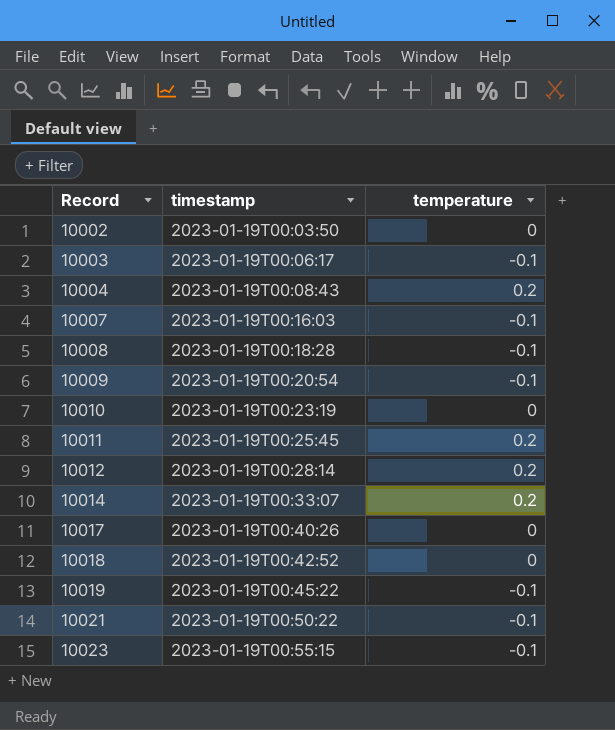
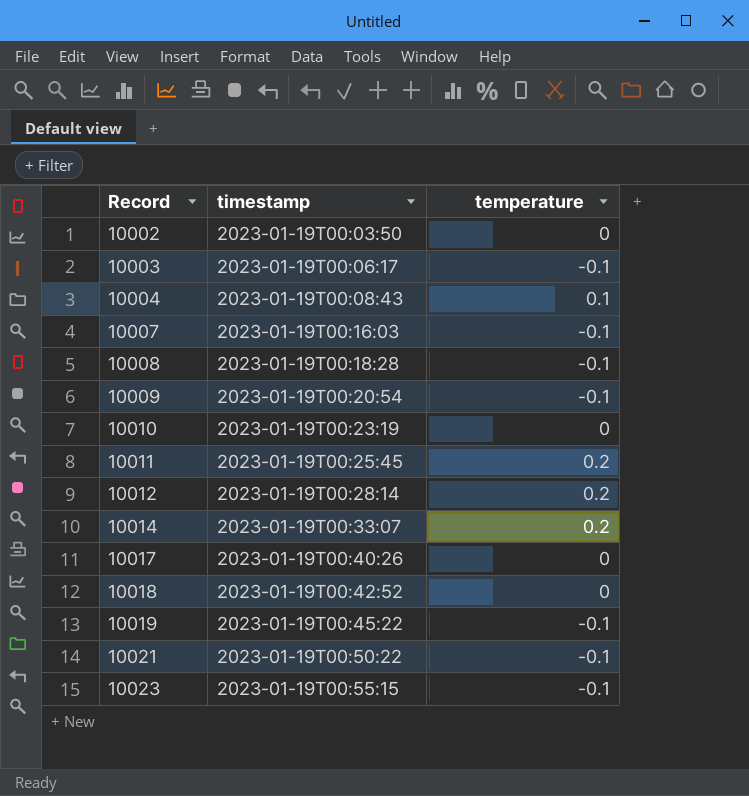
10004 | temperature: 0.2 -> 0.1

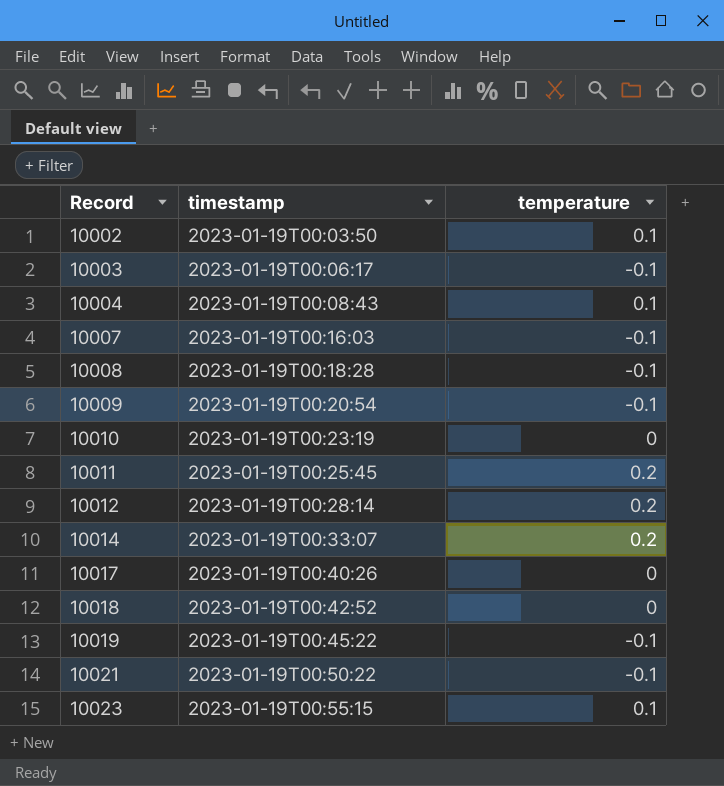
10002 | temperature: 0 -> 0.1
10023 | temperature: -0.1 -> 0.1

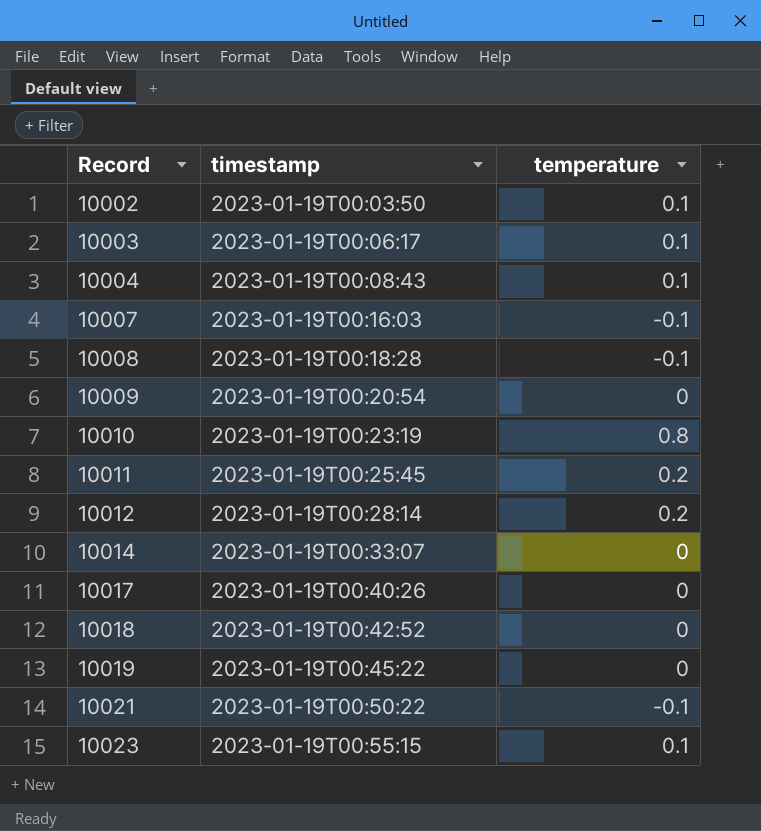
10003 | temperature: -0.1 -> 0.1
10009 | temperature: -0.1 -> 0
10010 | temperature: 0 -> 0.8
10014 | temperature: 0.2 -> 0
10019 | temperature: -0.1 -> 0

